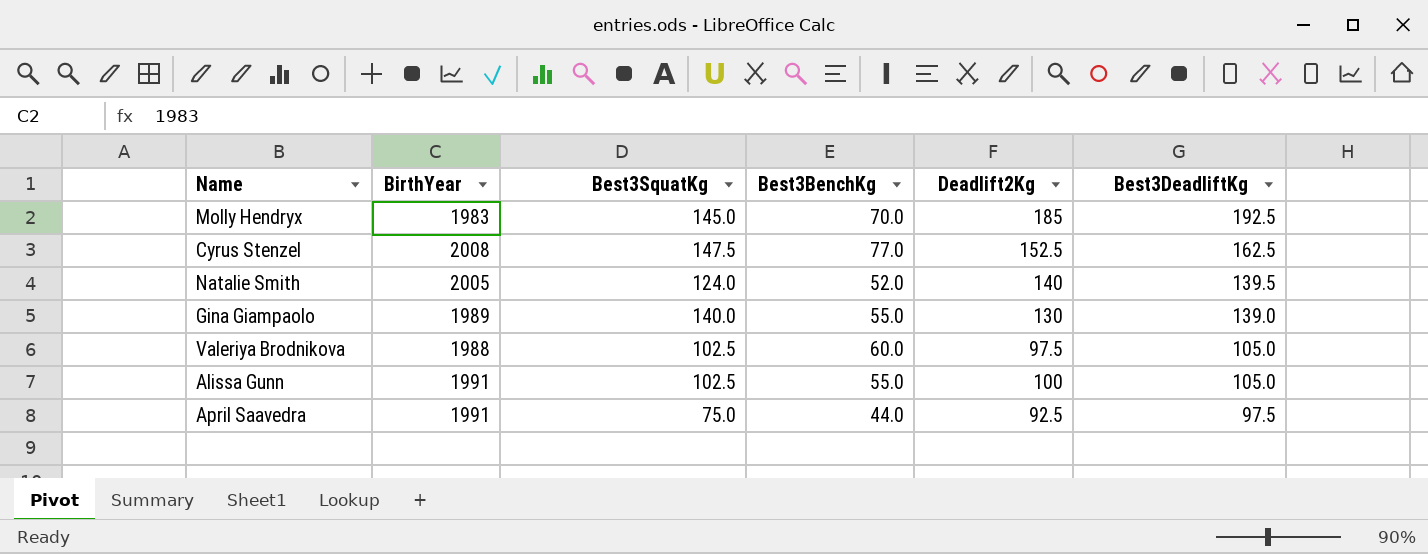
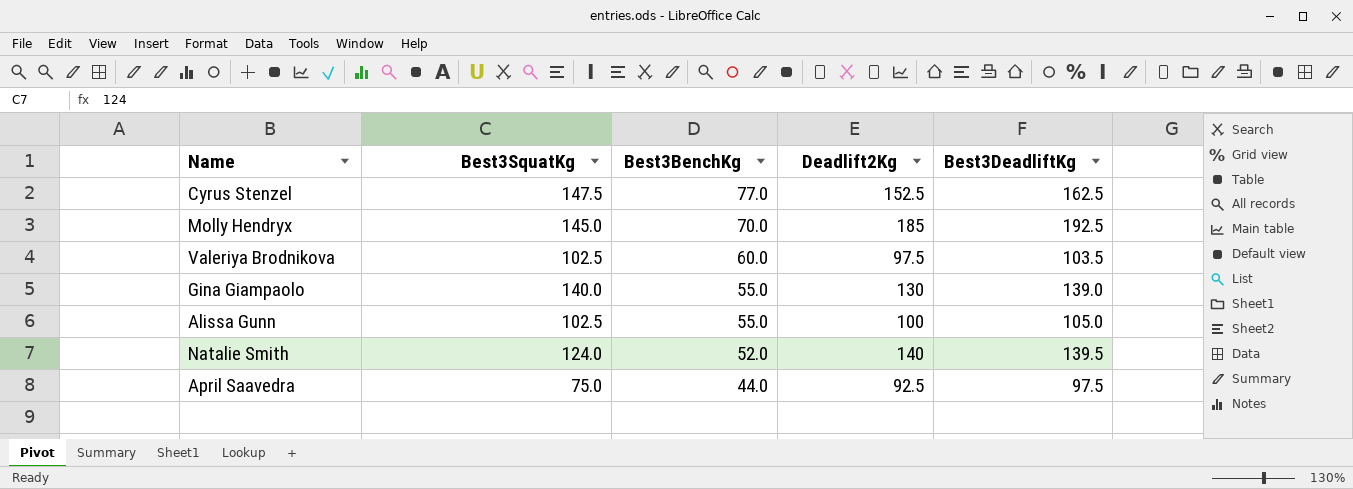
row order: Best3DeadliftKg descending -> Best3BenchKg descending
column BirthYear | position: 2 -> none
Valeriya Brodnikova | Best3DeadliftKg: 105.0 -> 103.5

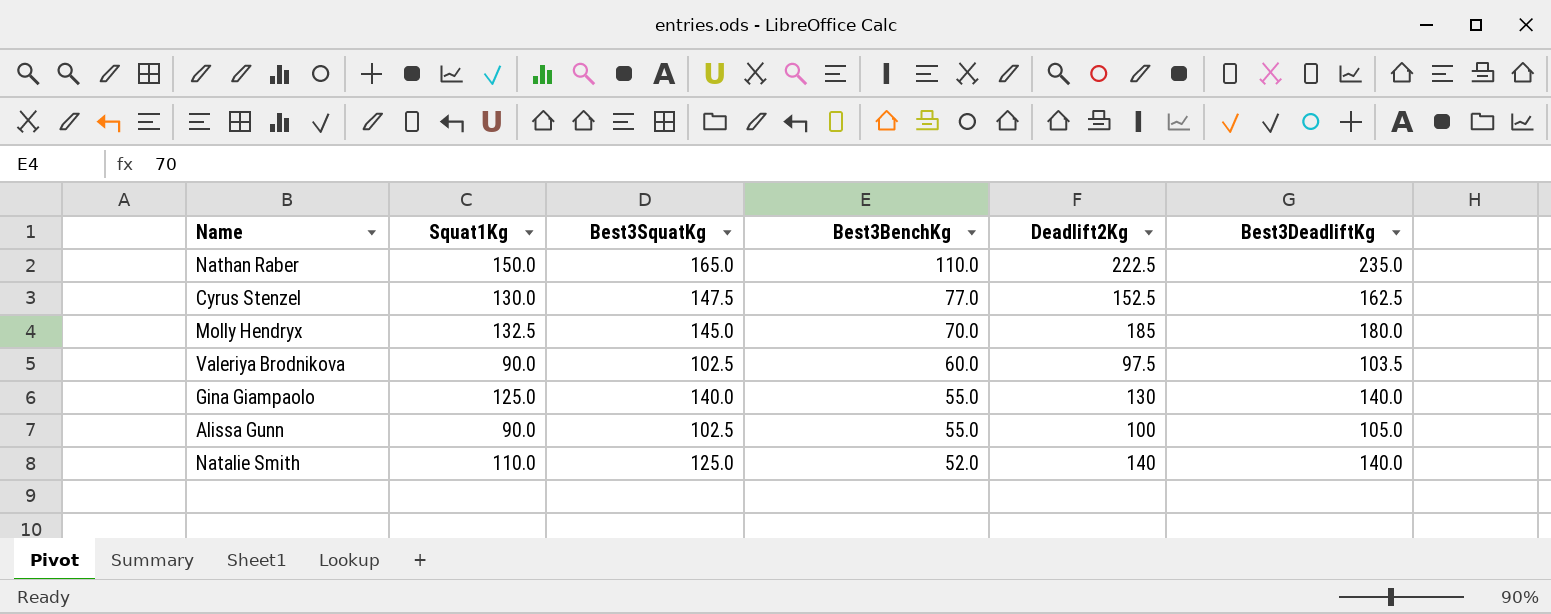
column Squat1Kg | position: none -> 2
row April Saavedra: 75.0 | 44.0 | 92.5 | 97.5 -> none
row Nathan Raber: none -> 150.0 | 165.0 | 110.0 | 222.5 | 235.0
Molly Hendryx | Best3DeadliftKg: 192.5 -> 180.0
Gina Giampaolo | Best3DeadliftKg: 139.0 -> 140.0
Natalie Smith | Best3SquatKg: 124.0 -> 125.0
Natalie Smith | Best3DeadliftKg: 139.5 -> 140.0

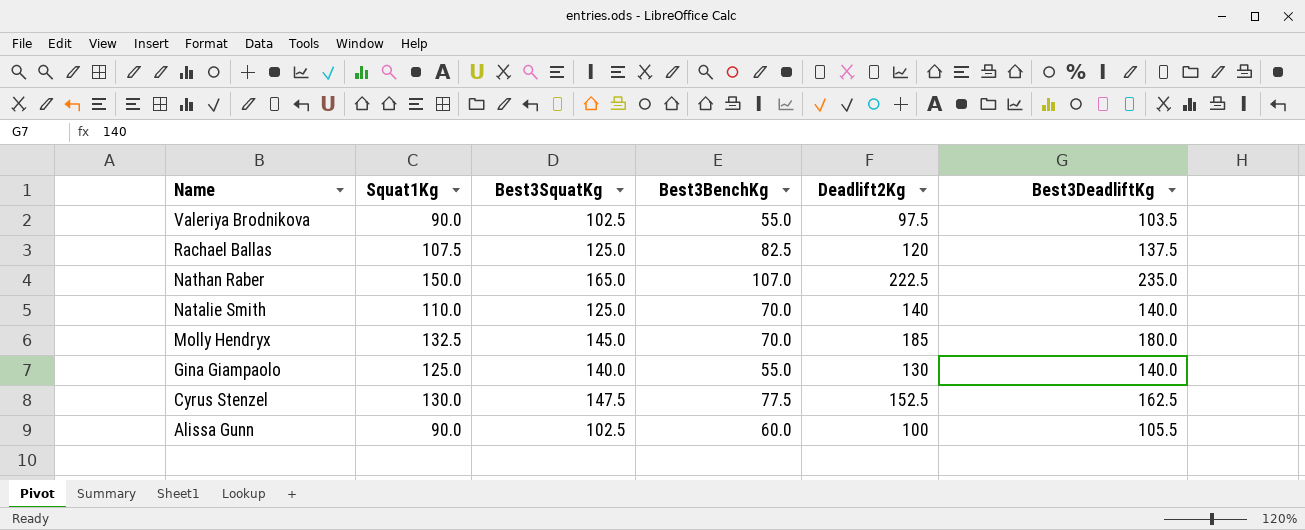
row order: Best3BenchKg descending -> Name descending
Valeriya Brodnikova | Best3BenchKg: 60.0 -> 55.0
row Rachael Ballas: none -> 107.5 | 125.0 | 82.5 | 120 | 137.5
Nathan Raber | Best3BenchKg: 110.0 -> 107.0
Natalie Smith | Best3BenchKg: 52.0 -> 70.0
Cyrus Stenzel | Best3BenchKg: 77.0 -> 77.5
Alissa Gunn | Best3BenchKg: 55.0 -> 60.0
Alissa Gunn | Best3DeadliftKg: 105.0 -> 105.5

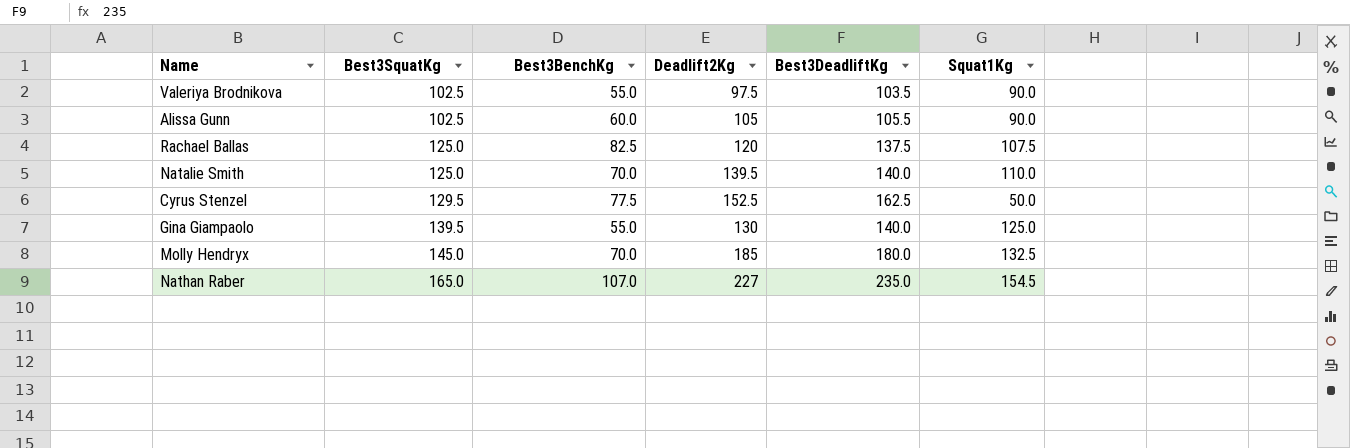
row order: Name descending -> Best3SquatKg ascending
column Squat1Kg | position: 2 -> 6
Alissa Gunn | Deadlift2Kg: 100 -> 105
Natalie Smith | Deadlift2Kg: 140 -> 139.5
Cyrus Stenzel | Best3SquatKg: 147.5 -> 129.5
Cyrus Stenzel | Squat1Kg: 130.0 -> 50.0
Gina Giampaolo | Best3SquatKg: 140.0 -> 139.5
Nathan Raber | Deadlift2Kg: 222.5 -> 227
Nathan Raber | Squat1Kg: 150.0 -> 154.5

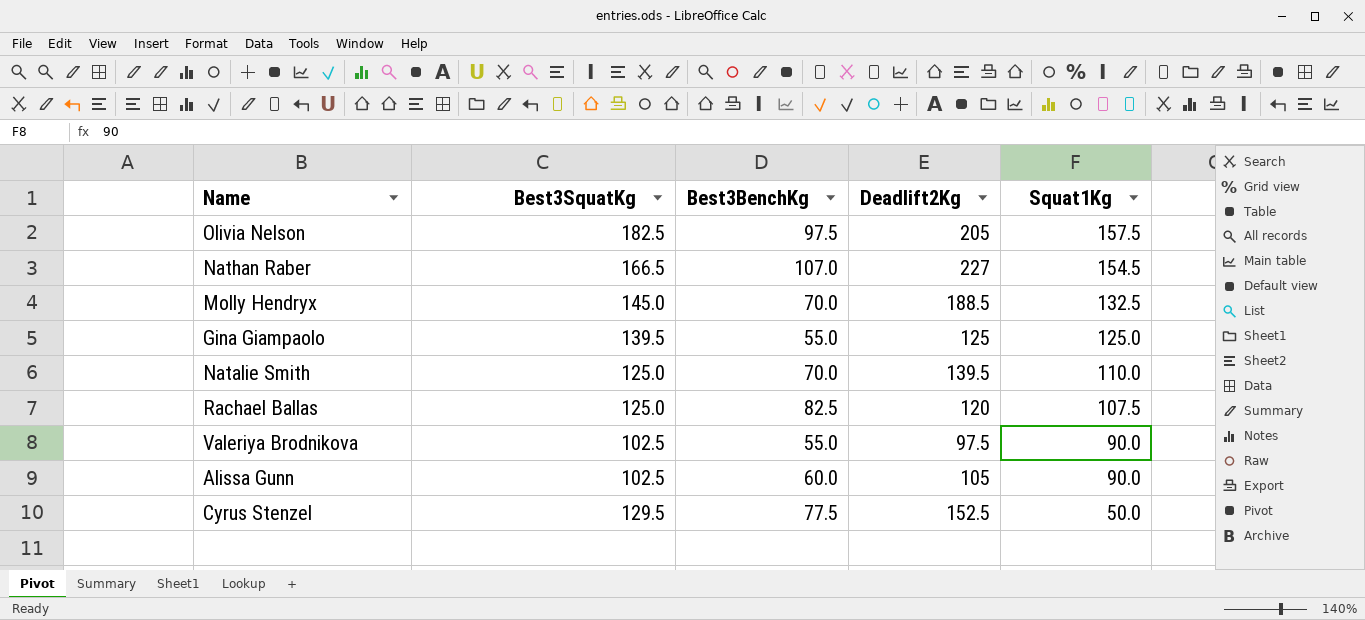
row order: Best3SquatKg ascending -> Squat1Kg descending
column Best3DeadliftKg | position: 5 -> none
row Olivia Nelson: none -> 182.5 | 97.5 | 205 | 157.5
Nathan Raber | Best3SquatKg: 165.0 -> 166.5
Molly Hendryx | Deadlift2Kg: 185 -> 188.5
Gina Giampaolo | Deadlift2Kg: 130 -> 125

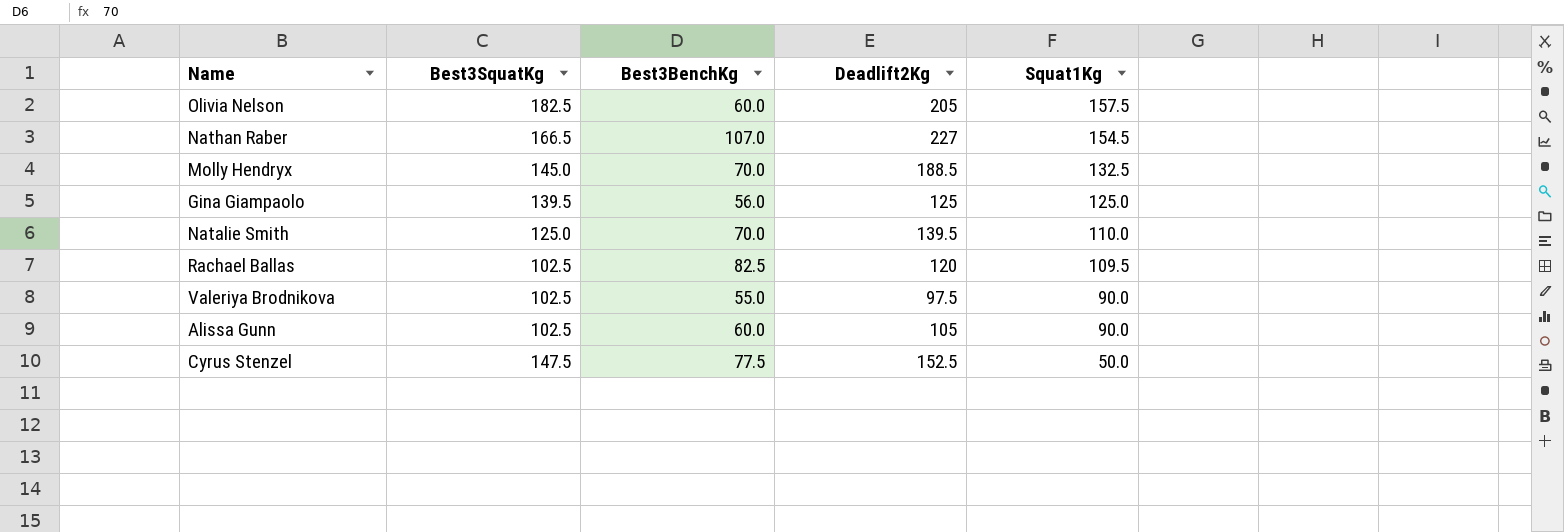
Olivia Nelson | Best3BenchKg: 97.5 -> 60.0
Gina Giampaolo | Best3BenchKg: 55.0 -> 56.0
Rachael Ballas | Best3SquatKg: 125.0 -> 102.5
Rachael Ballas | Squat1Kg: 107.5 -> 109.5
Cyrus Stenzel | Best3SquatKg: 129.5 -> 147.5

